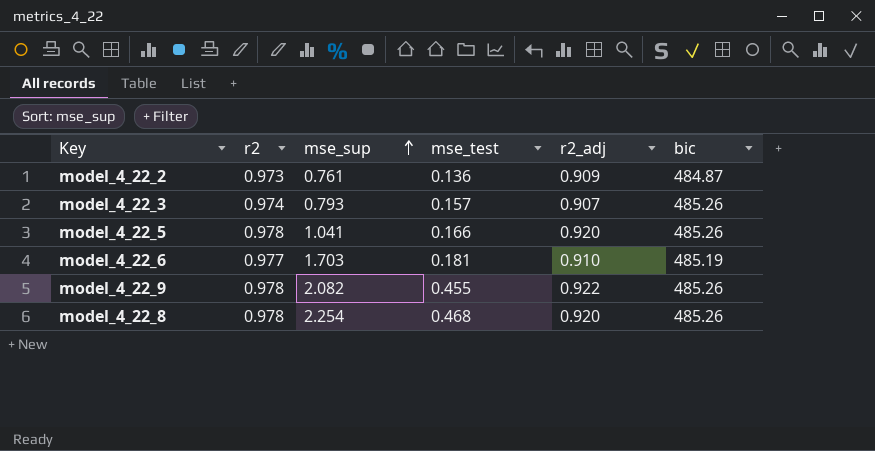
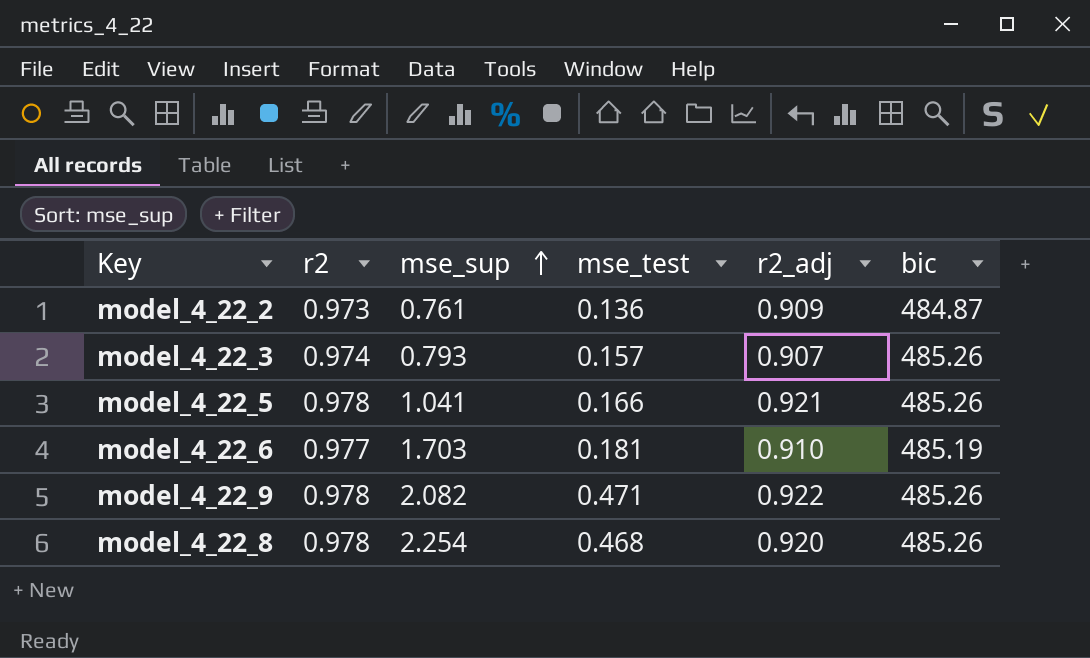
model_4_22_5 | r2_adj: 0.920 -> 0.921
model_4_22_9 | mse_test: 0.455 -> 0.471

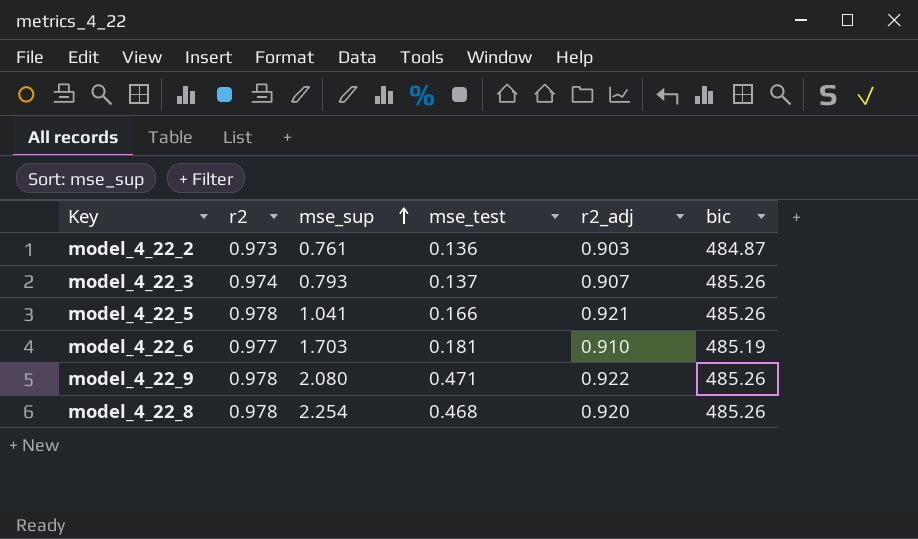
model_4_22_2 | r2_adj: 0.909 -> 0.903
model_4_22_3 | mse_test: 0.157 -> 0.137
model_4_22_9 | mse_sup: 2.082 -> 2.080

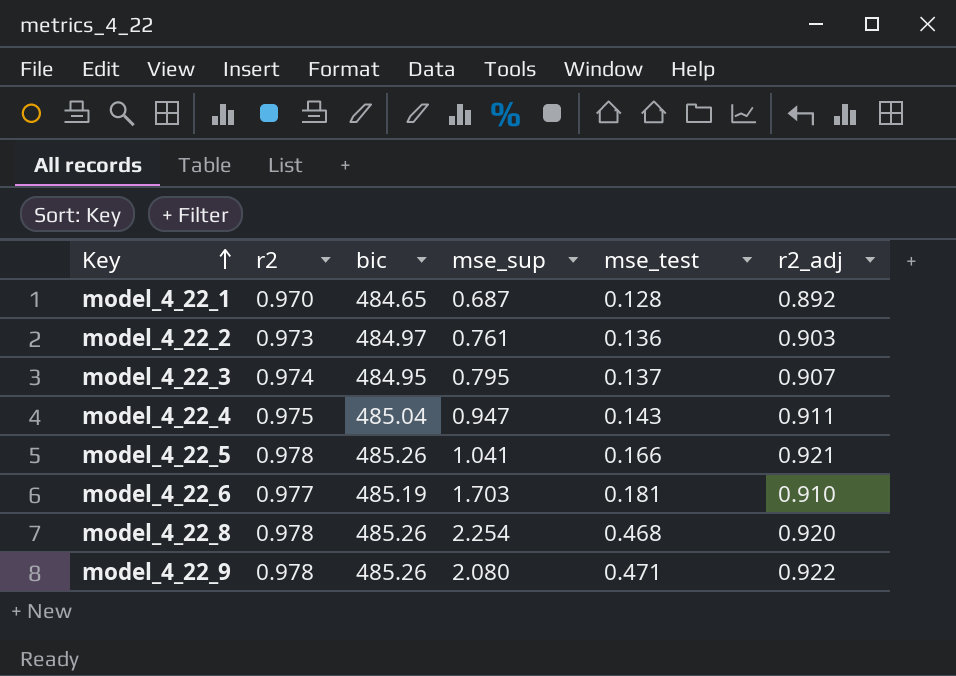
row order: mse_sup ascending -> Key ascending
column bic | position: 6 -> 3
row model_4_22_1: none -> 0.970 | 484.65 | 0.687 | 0.128 | 0.892
model_4_22_2 | bic: 484.87 -> 484.97
model_4_22_3 | bic: 485.26 -> 484.95
model_4_22_3 | mse_sup: 0.793 -> 0.795
row model_4_22_4: none -> 0.975 | 485.04 | 0.947 | 0.143 | 0.911

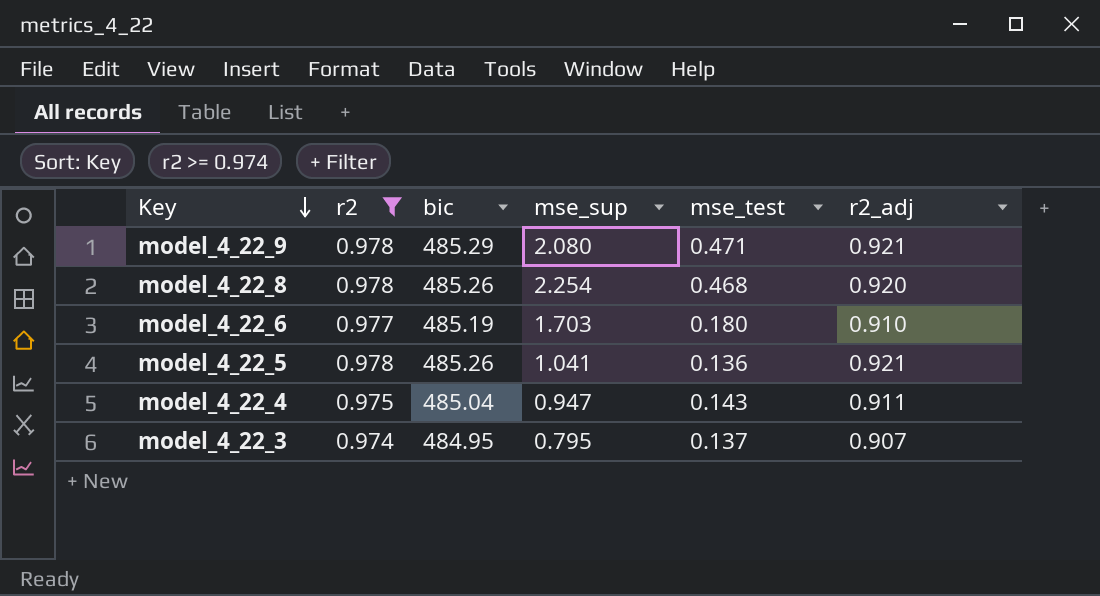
filter: none -> r2 >= 0.974
row order: Key ascending -> Key descending
model_4_22_9 | bic: 485.26 -> 485.29
model_4_22_9 | r2_adj: 0.922 -> 0.921
model_4_22_6 | mse_test: 0.181 -> 0.180
model_4_22_5 | mse_test: 0.166 -> 0.136

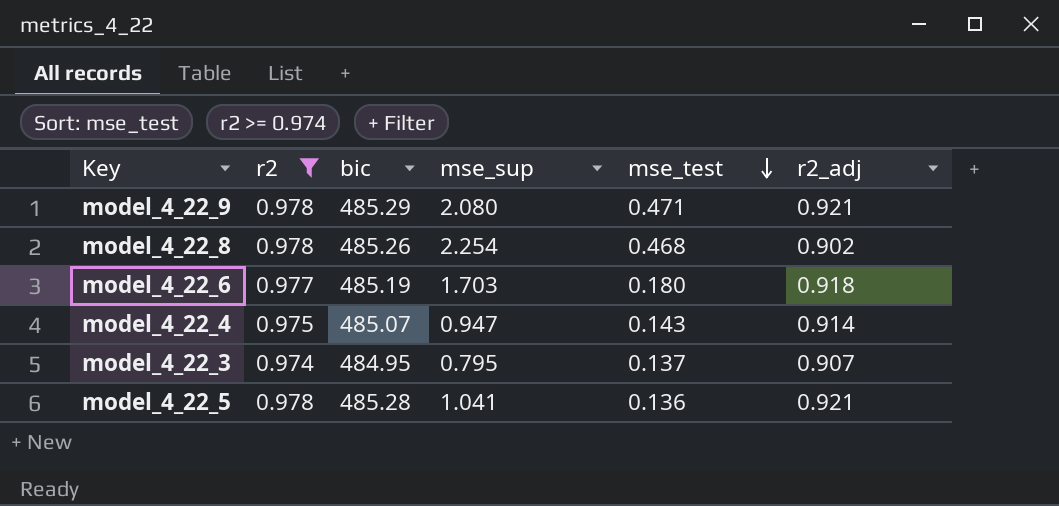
row order: Key descending -> mse_test descending
model_4_22_8 | r2_adj: 0.920 -> 0.902
model_4_22_6 | r2_adj: 0.910 -> 0.918
model_4_22_4 | bic: 485.04 -> 485.07
model_4_22_4 | r2_adj: 0.911 -> 0.914
model_4_22_5 | bic: 485.26 -> 485.28

